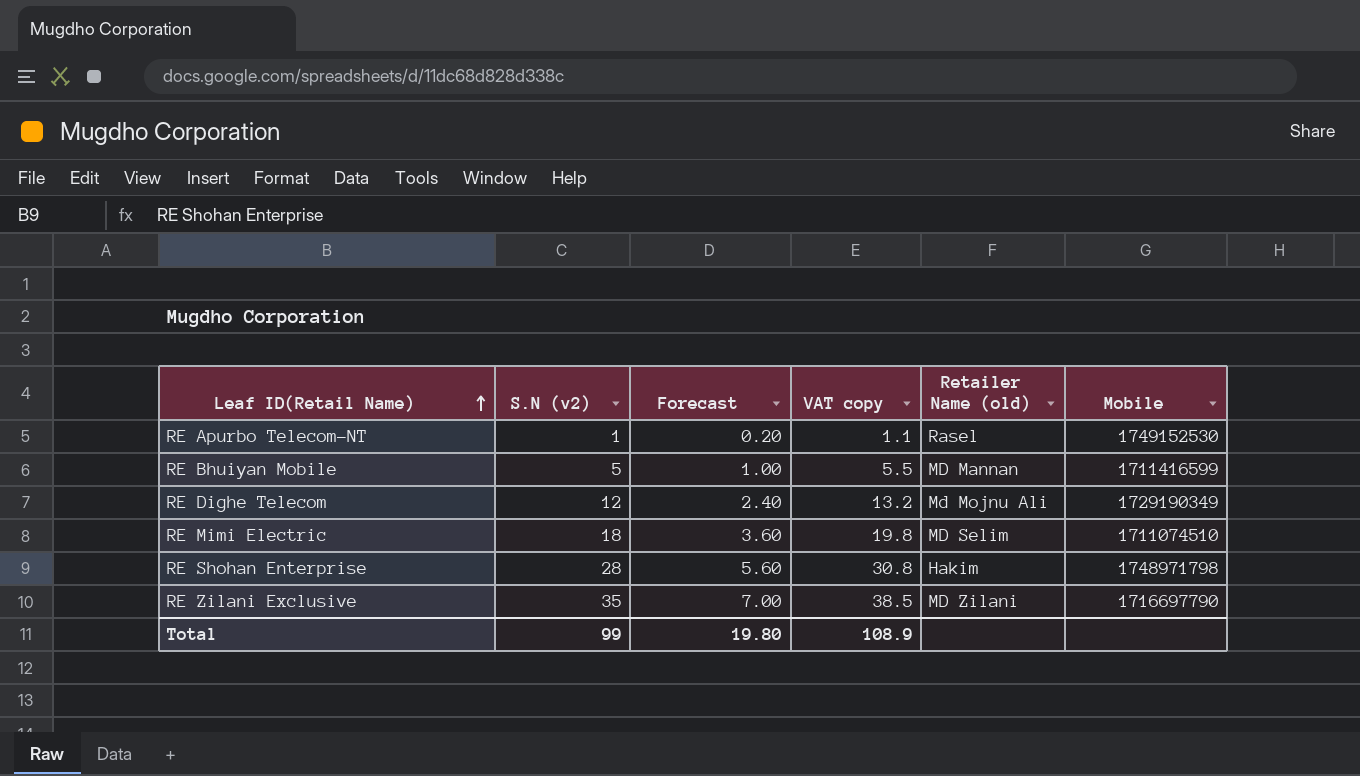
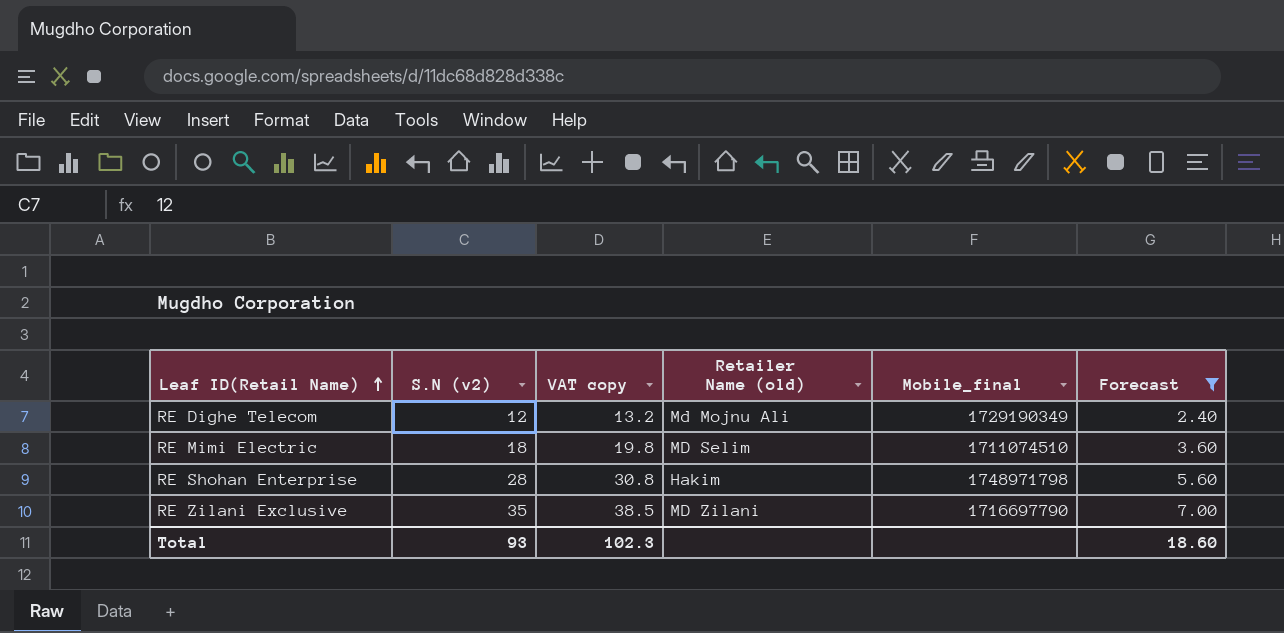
filter: none -> Forecast >= 2.40
column name: Mobile -> Mobile_final
column Forecast | position: 3 -> 6
Total | S.N (v2): 99 -> 93
Total | VAT copy: 108.9 -> 102.3
Total | Forecast: 19.80 -> 18.60

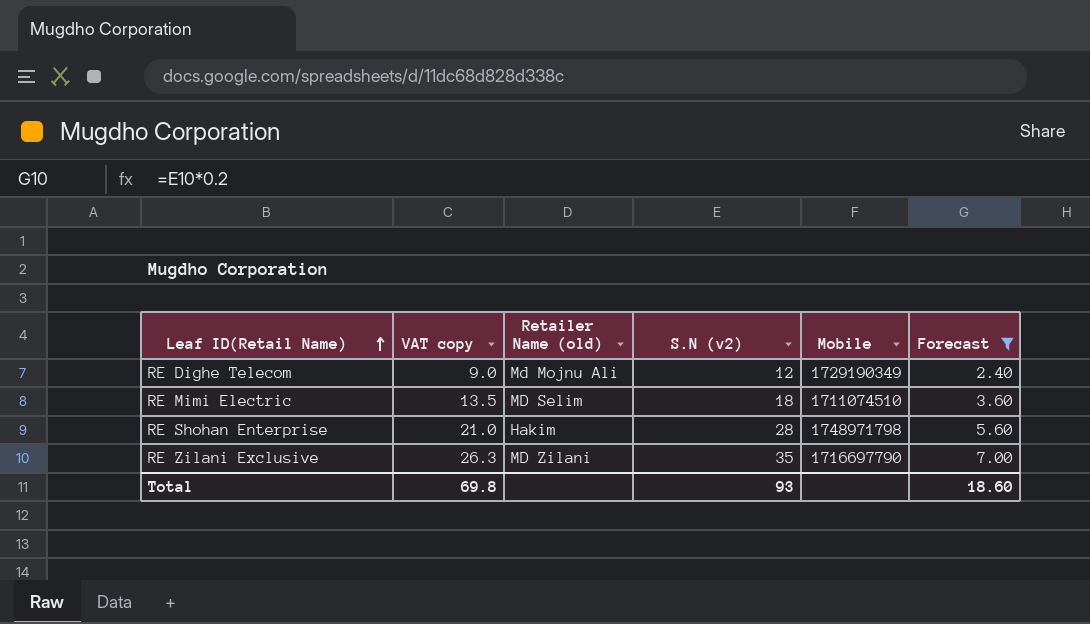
column VAT copy | formula: [S.N (v2)] * 1.1 -> [S.N (v2)] * 0.75
column S.N (v2) | position: 2 -> 4
column name: Mobile_final -> Mobile
Total | VAT copy: 102.3 -> 69.8

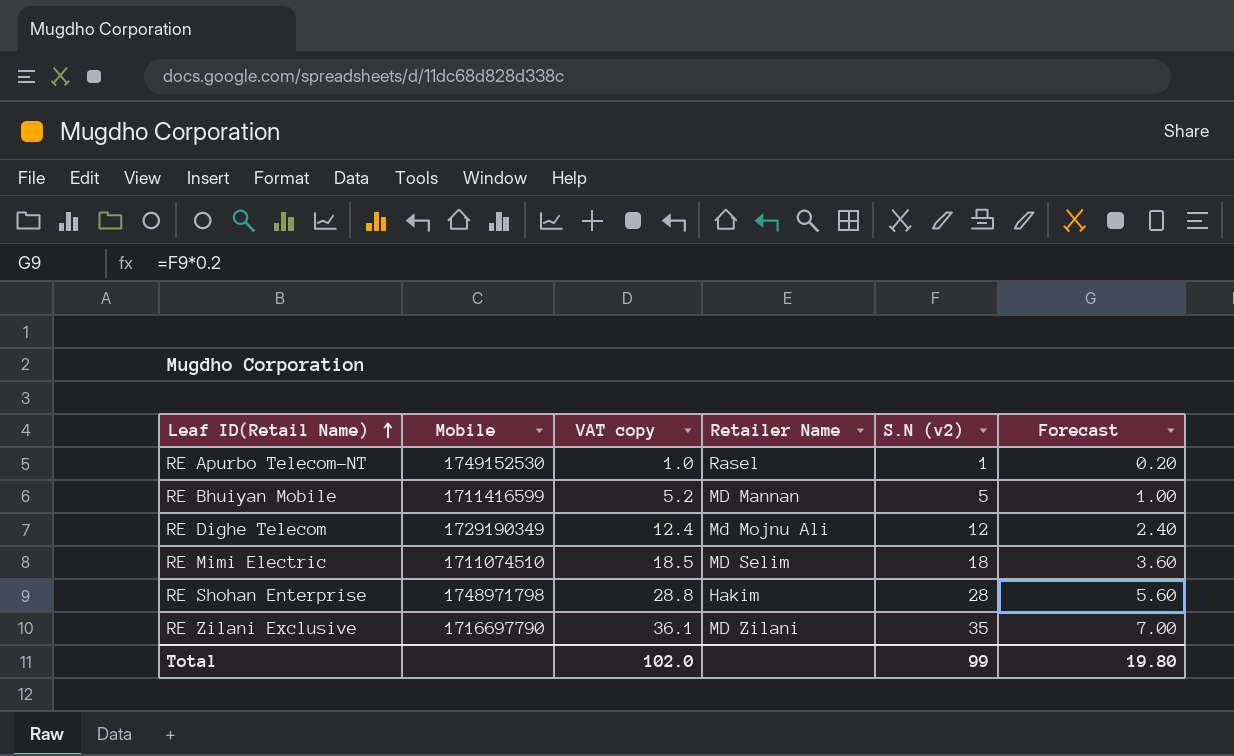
filter: Forecast >= 2.40 -> none
column Mobile | position: 5 -> 2
column VAT copy | formula: [S.N (v2)] * 0.75 -> [S.N (v2)] * 1.03
column name: Retailer Name (old) -> Retailer Name
Total | VAT copy: 69.8 -> 102.0
Total | S.N (v2): 93 -> 99
Total | Forecast: 18.60 -> 19.80

